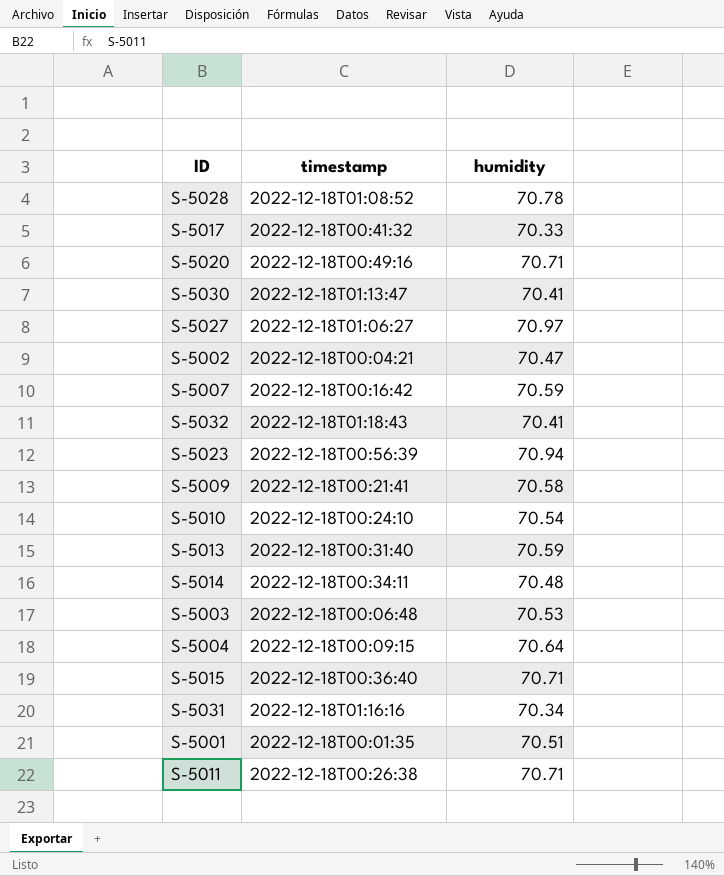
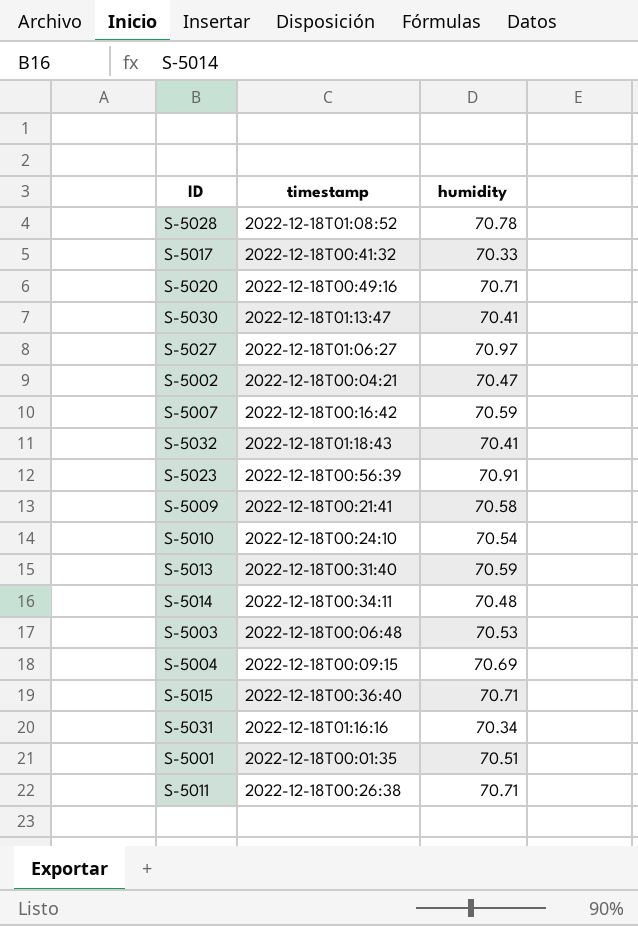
S-5023 | humidity: 70.94 -> 70.91
S-5004 | humidity: 70.64 -> 70.69

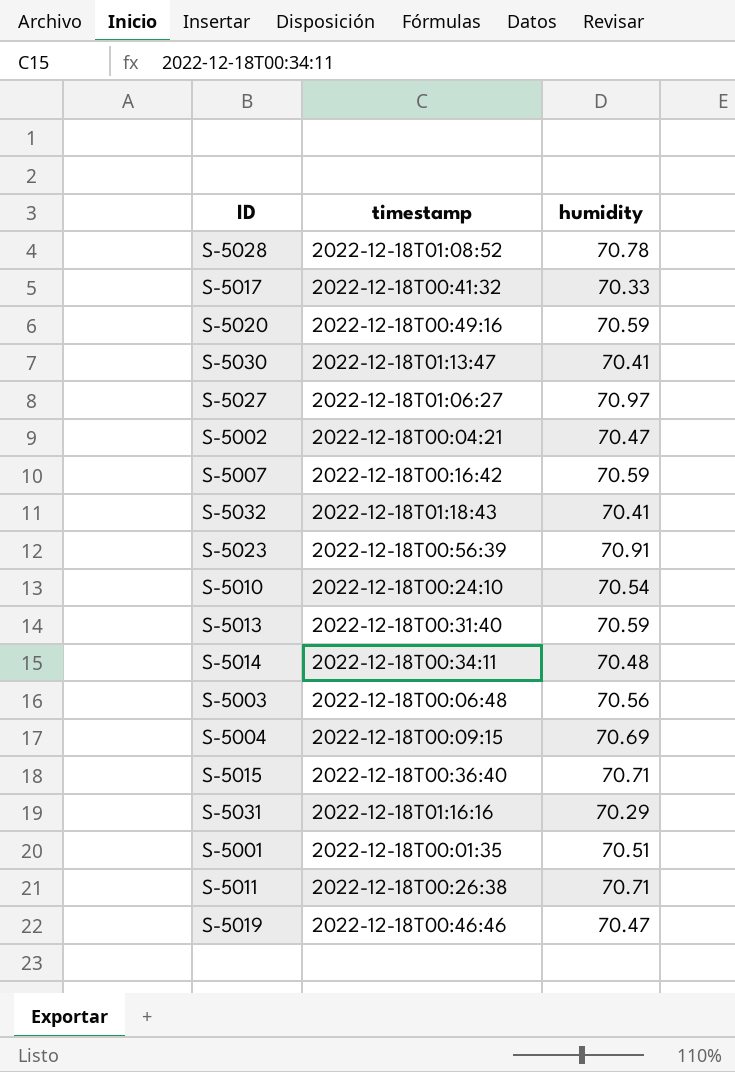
row S-5009: 2022-12-18T00:21:41 | 70.58 -> none
S-5020 | humidity: 70.71 -> 70.59
S-5003 | humidity: 70.53 -> 70.56
S-5031 | humidity: 70.34 -> 70.29
row S-5019: none -> 2022-12-18T00:46:46 | 70.47

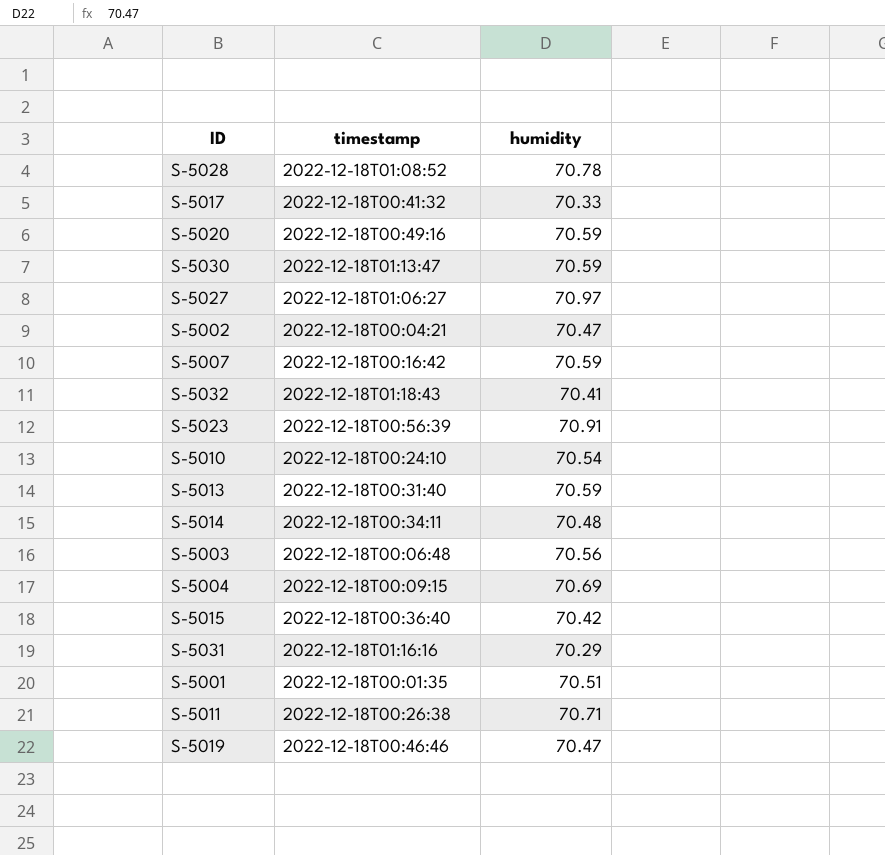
S-5030 | humidity: 70.41 -> 70.59
S-5015 | humidity: 70.71 -> 70.42

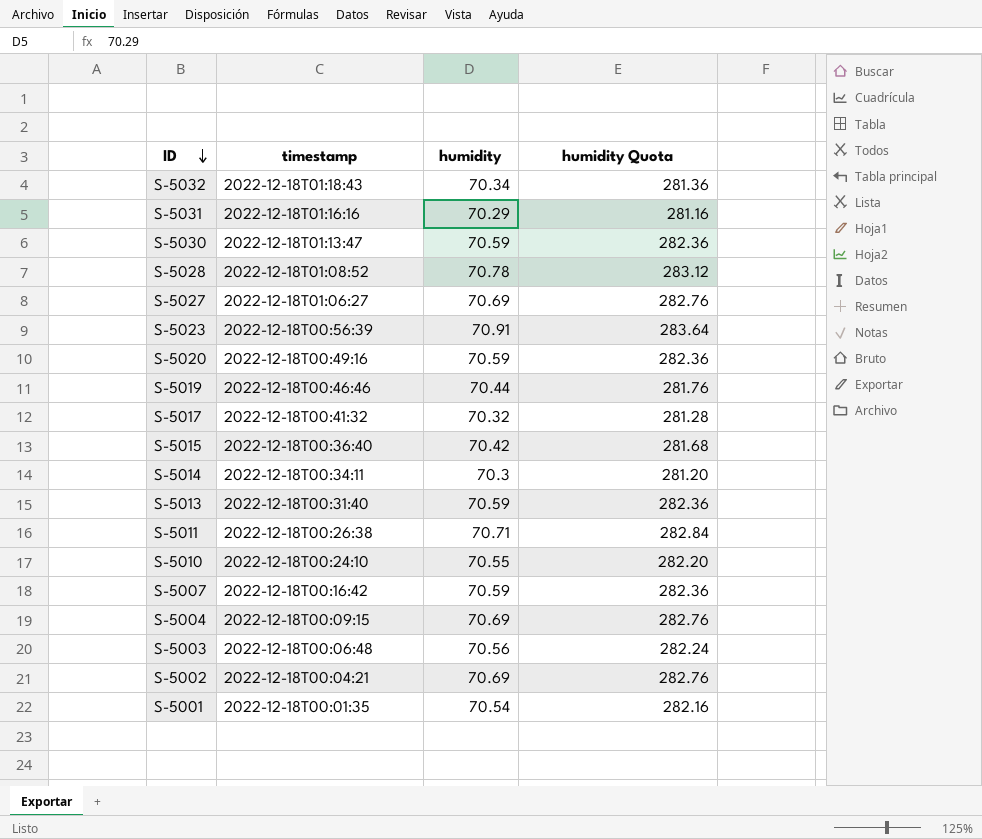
row order: none -> ID descending
column humidity Quota | formula: none -> [humidity] * 4
S-5032 | humidity: 70.41 -> 70.34
S-5027 | humidity: 70.97 -> 70.69
S-5019 | humidity: 70.47 -> 70.44
S-5017 | humidity: 70.33 -> 70.32
S-5014 | humidity: 70.48 -> 70.3
S-5010 | humidity: 70.54 -> 70.55
S-5002 | humidity: 70.47 -> 70.69
S-5001 | humidity: 70.51 -> 70.54

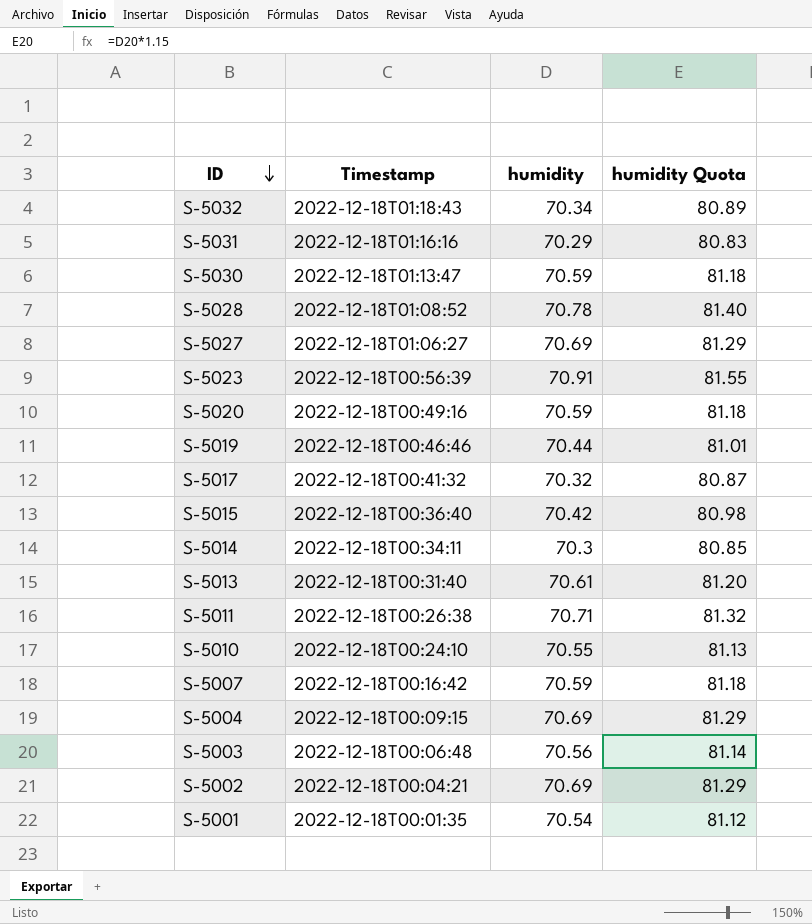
column name: timestamp -> Timestamp
column humidity Quota | formula: [humidity] * 4 -> [humidity] * 1.15
S-5013 | humidity: 70.59 -> 70.61

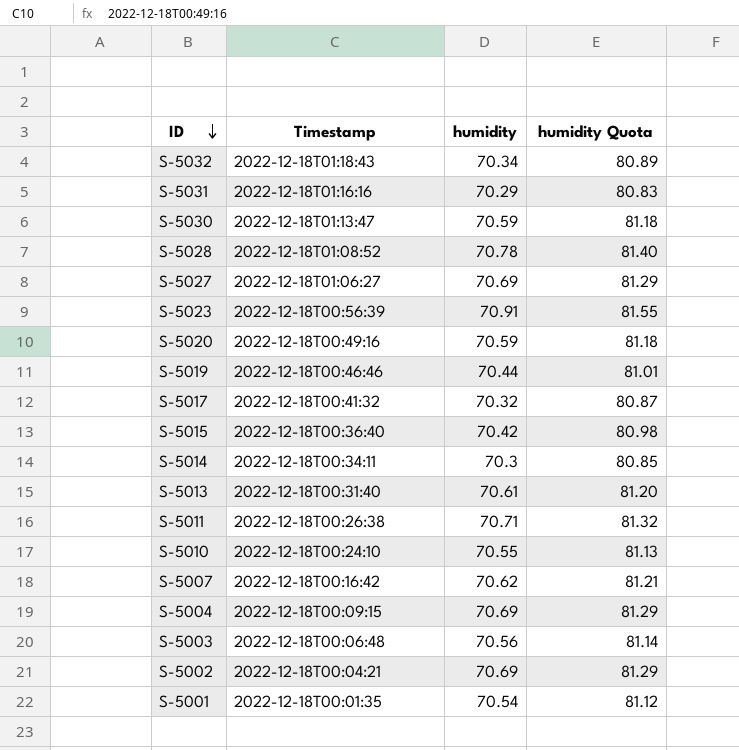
S-5007 | humidity: 70.59 -> 70.62
S-5007 | humidity Quota: 81.18 -> 81.21

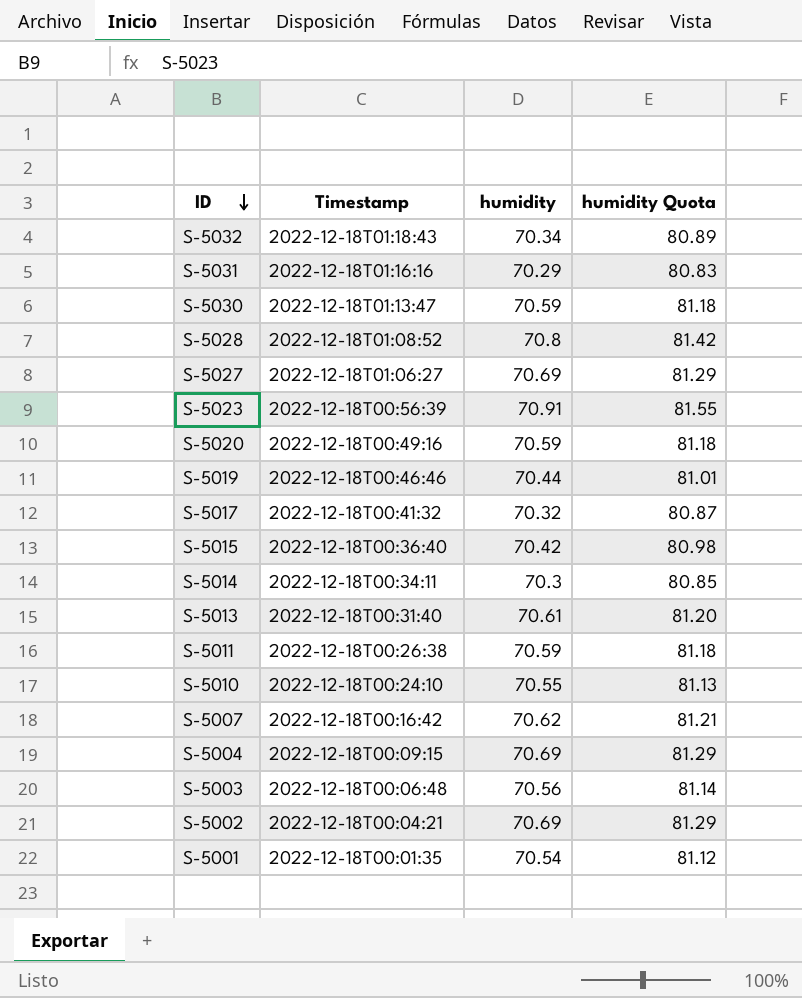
S-5028 | humidity: 70.78 -> 70.8
S-5028 | humidity Quota: 81.40 -> 81.42
S-5011 | humidity: 70.71 -> 70.59
S-5011 | humidity Quota: 81.32 -> 81.18

